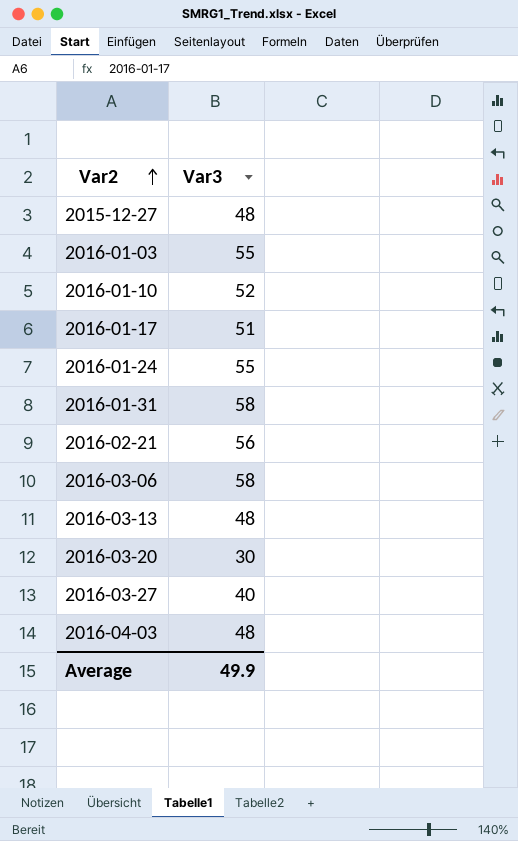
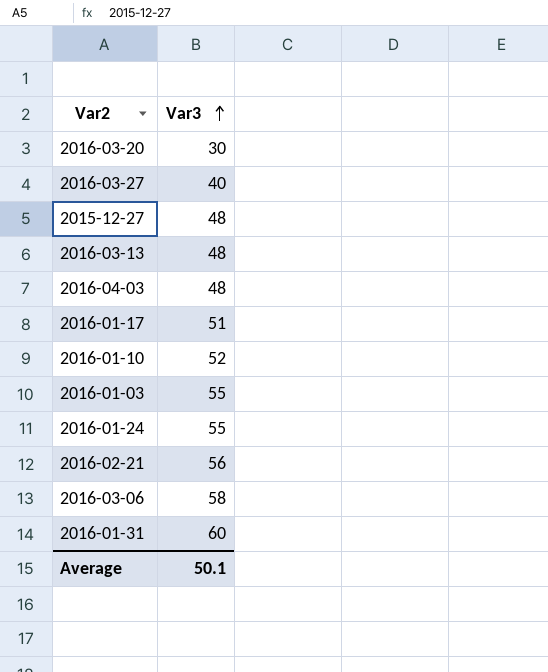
row order: Var2 ascending -> Var3 ascending
2016-01-31 | Var3: 58 -> 60
Average | Var3: 49.9 -> 50.1

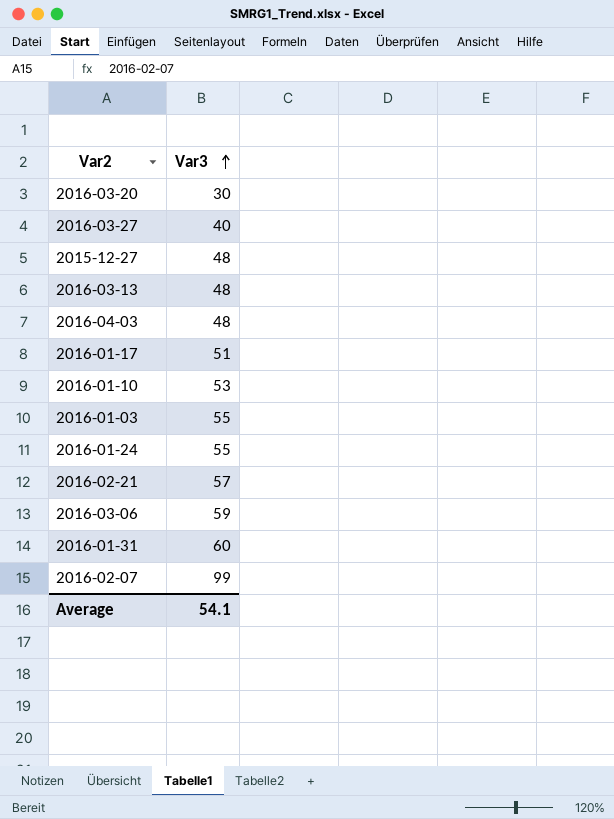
2016-01-10 | Var3: 52 -> 53
2016-02-21 | Var3: 56 -> 57
2016-03-06 | Var3: 58 -> 59
row 2016-02-07: none -> 99
Average | Var3: 50.1 -> 54.1

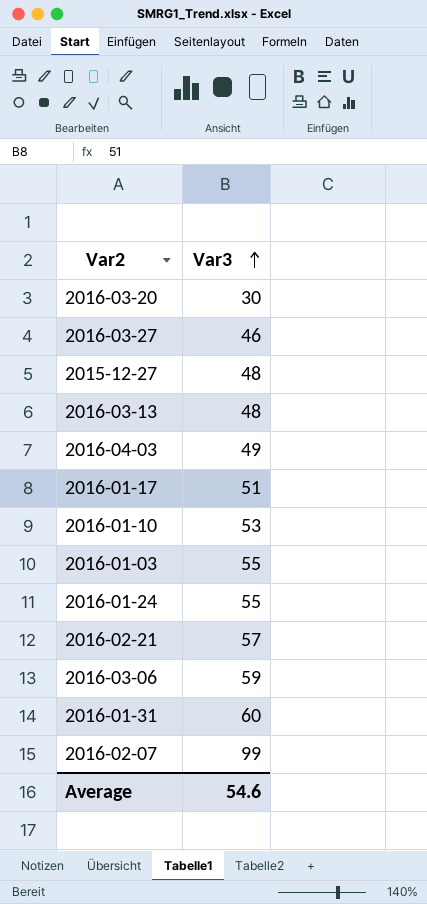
2016-03-27 | Var3: 40 -> 46
2016-04-03 | Var3: 48 -> 49
Average | Var3: 54.1 -> 54.6

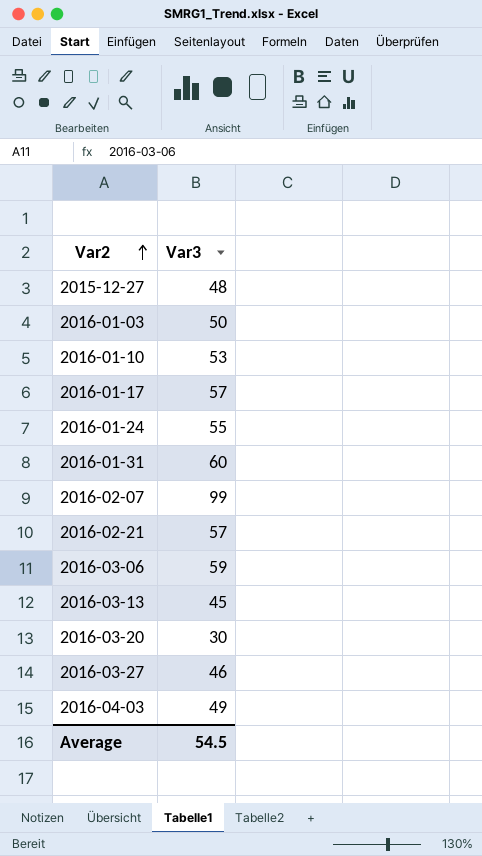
row order: Var3 ascending -> Var2 ascending
2016-01-03 | Var3: 55 -> 50
2016-01-17 | Var3: 51 -> 57
2016-03-13 | Var3: 48 -> 45
Average | Var3: 54.6 -> 54.5

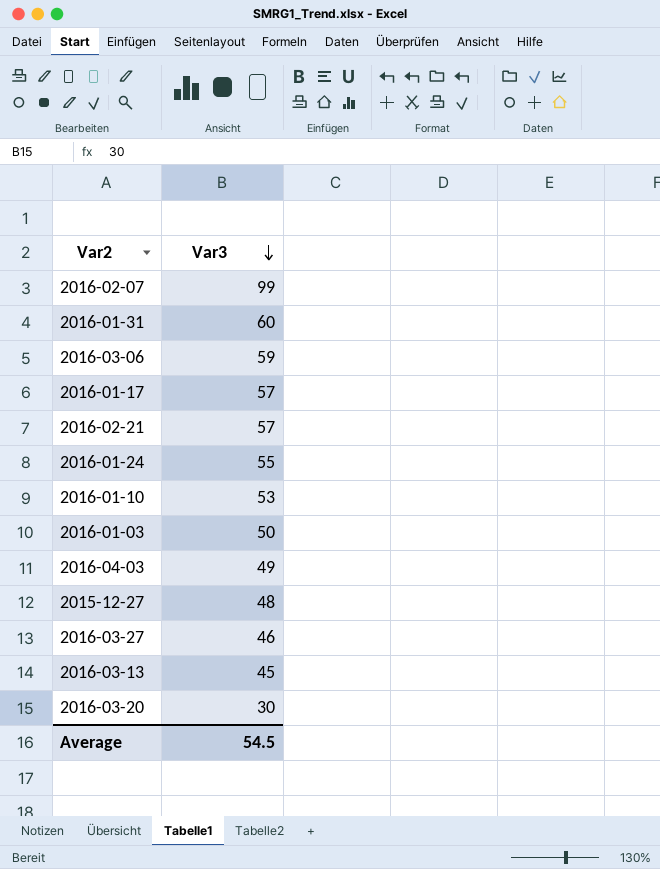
row order: Var2 ascending -> Var3 descending

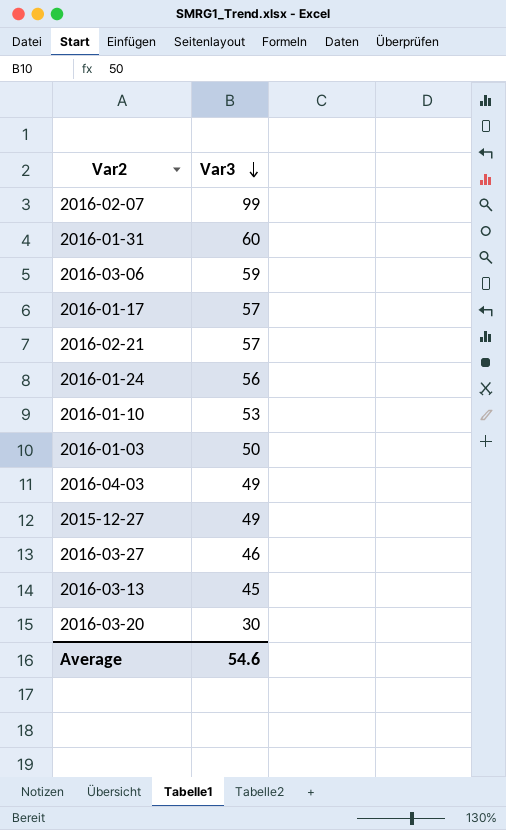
2016-01-24 | Var3: 55 -> 56
2015-12-27 | Var3: 48 -> 49
Average | Var3: 54.5 -> 54.6

